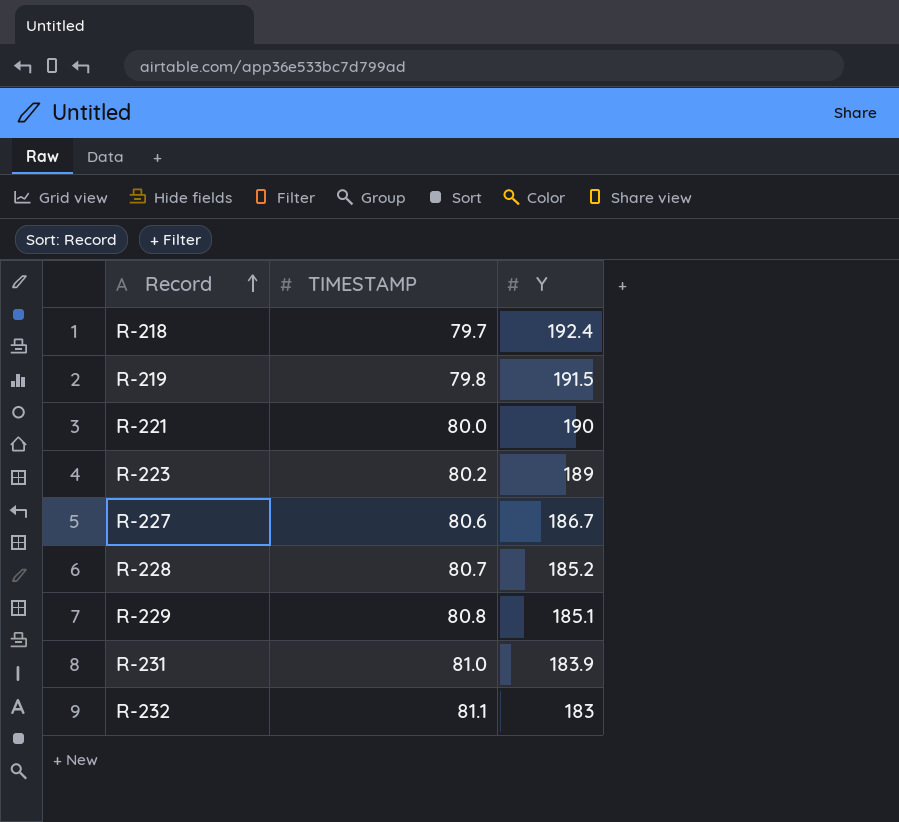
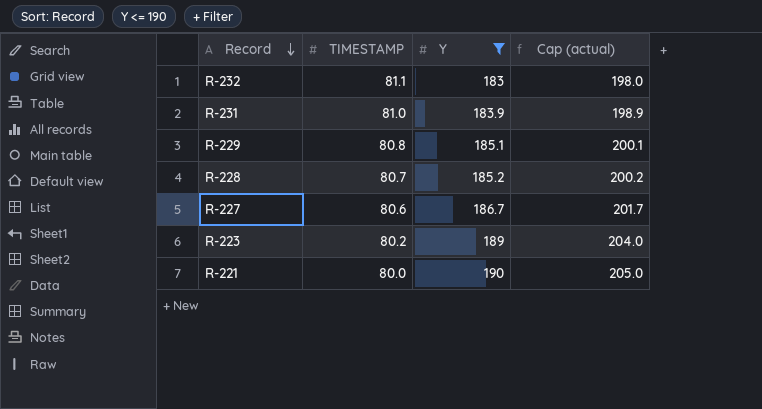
filter: none -> Y <= 190
row order: Record ascending -> Record descending
column Cap (actual) | formula: none -> [Y] + 15

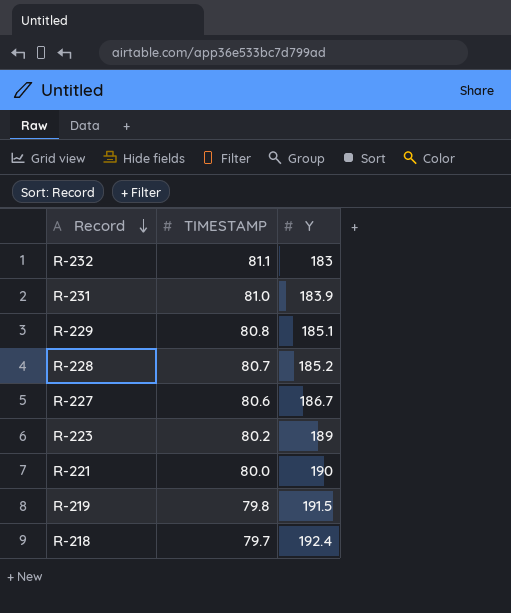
filter: Y <= 190 -> none
column Cap (actual) | formula: [Y] + 15 -> none

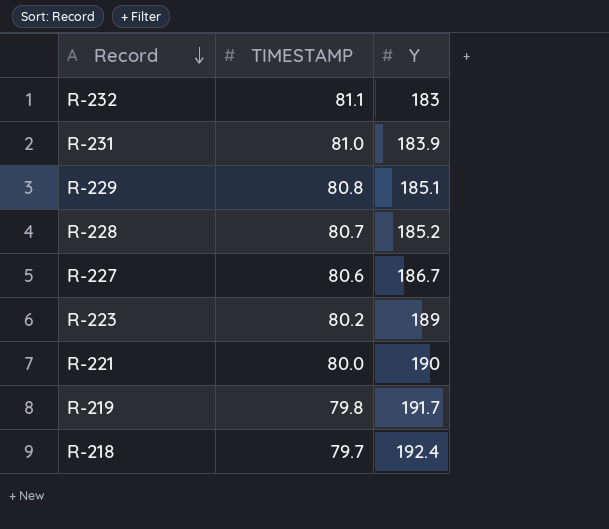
R-219 | Y: 191.5 -> 191.7

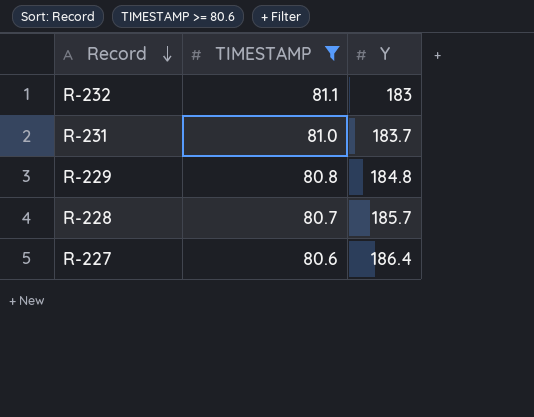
filter: none -> TIMESTAMP >= 80.6
R-231 | Y: 183.9 -> 183.7
R-229 | Y: 185.1 -> 184.8
R-228 | Y: 185.2 -> 185.7
R-227 | Y: 186.7 -> 186.4

